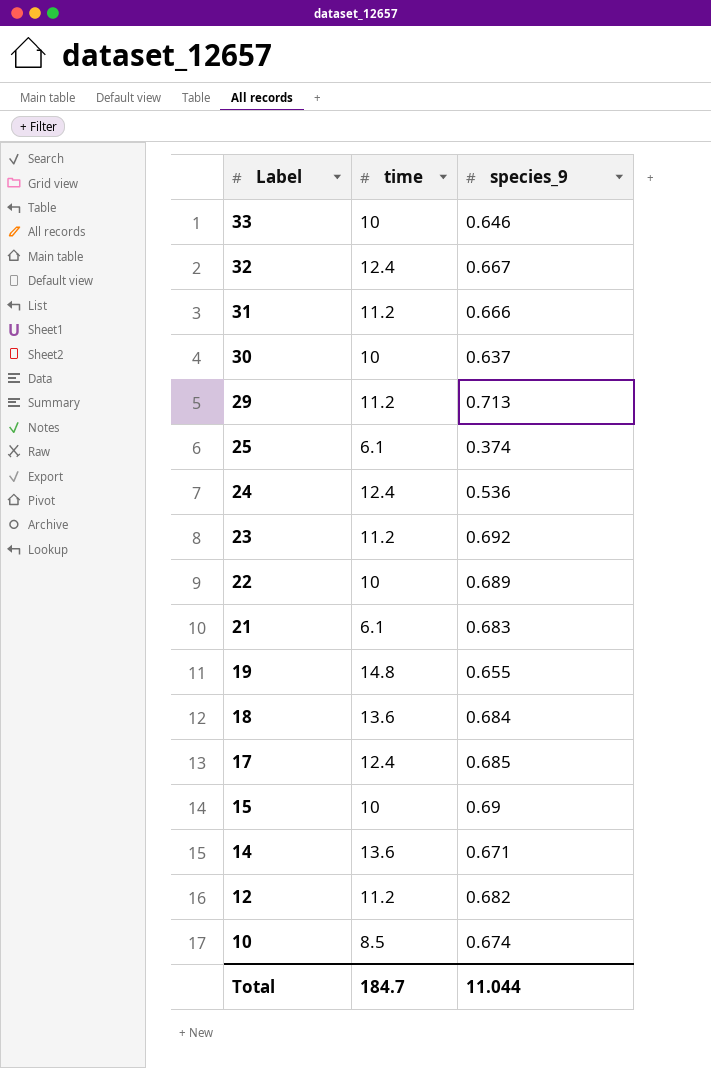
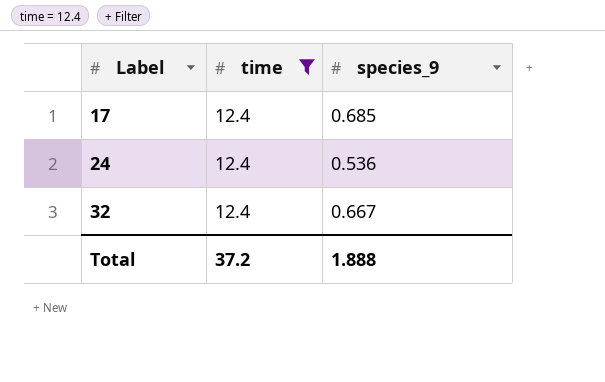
filter: none -> time = 12.4
row order: Label descending -> Label ascending
Total | time: 184.7 -> 37.2
Total | species_9: 11.044 -> 1.888

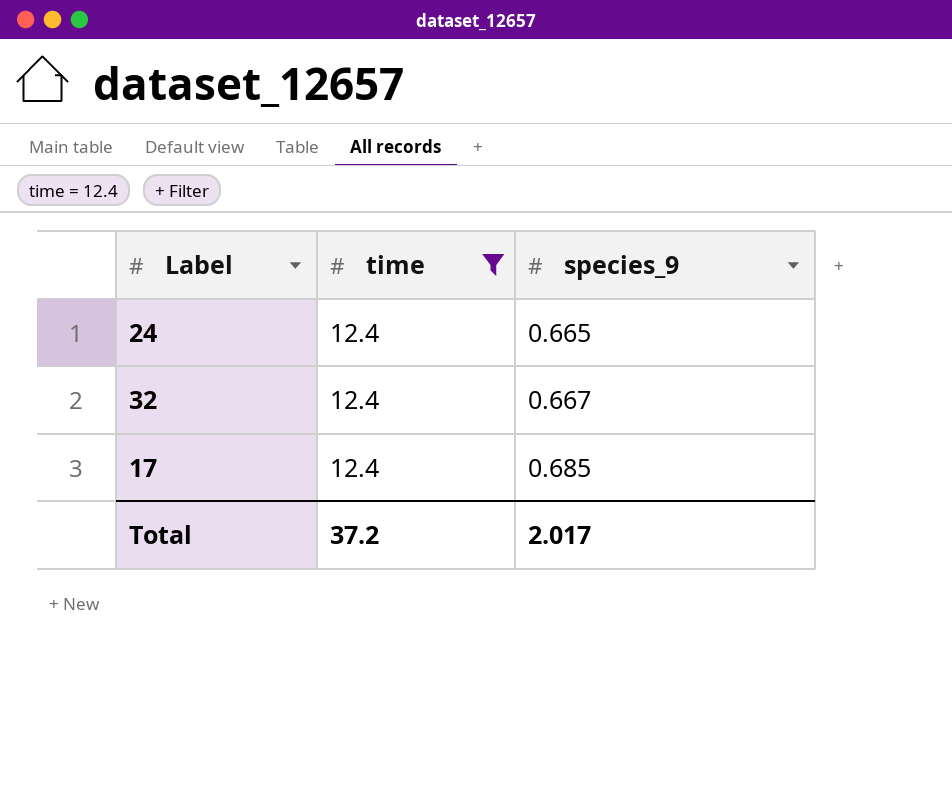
row order: Label ascending -> species_9 ascending
24 | species_9: 0.536 -> 0.665
Total | species_9: 1.888 -> 2.017

